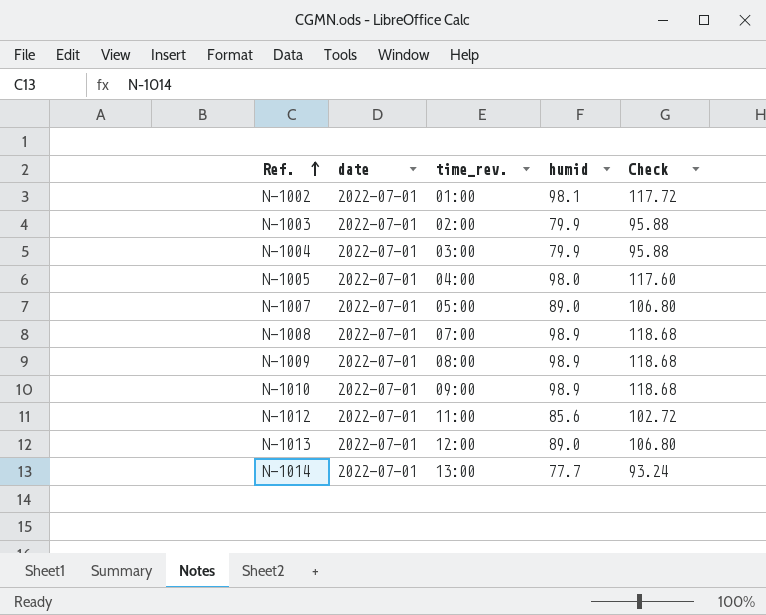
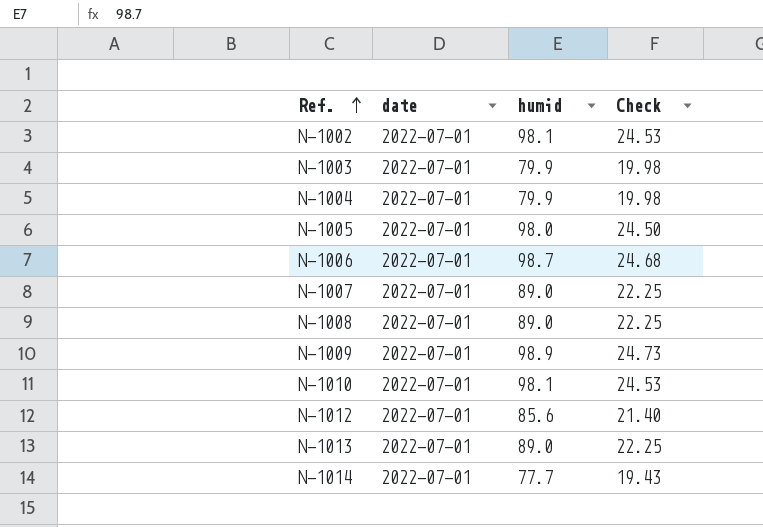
column time_rev. | position: 3 -> none
column Check | formula: [humid] * 1.2 -> [humid] * 0.25
row N-1006: none -> 2022-07-01 | 98.7 | 24.68
N-1008 | humid: 98.9 -> 89.0
N-1010 | humid: 98.9 -> 98.1

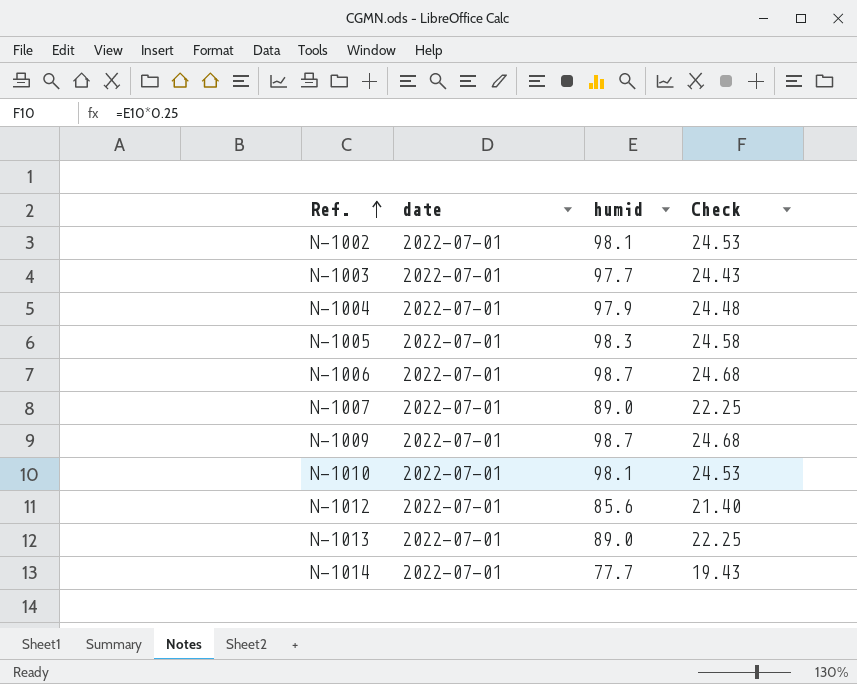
row N-1008: 2022-07-01 | 89.0 | 22.25 -> none
N-1003 | humid: 79.9 -> 97.7
N-1003 | Check: 19.98 -> 24.43
N-1004 | humid: 79.9 -> 97.9
N-1004 | Check: 19.98 -> 24.48
N-1005 | humid: 98.0 -> 98.3
N-1005 | Check: 24.50 -> 24.58
N-1009 | humid: 98.9 -> 98.7
N-1009 | Check: 24.73 -> 24.68

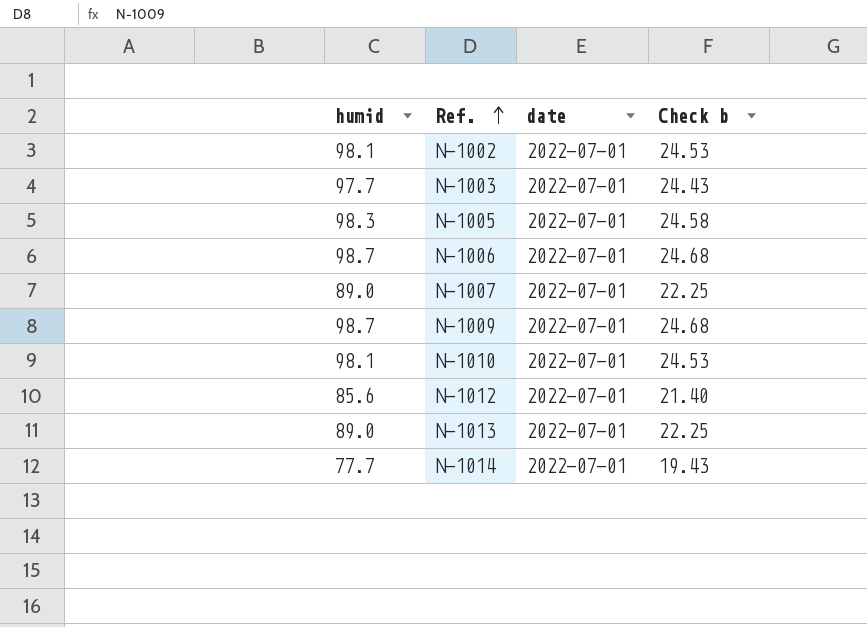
column humid | position: 3 -> 1
column name: Check -> Check b
row N-1004: 2022-07-01 | 97.9 | 24.48 -> none

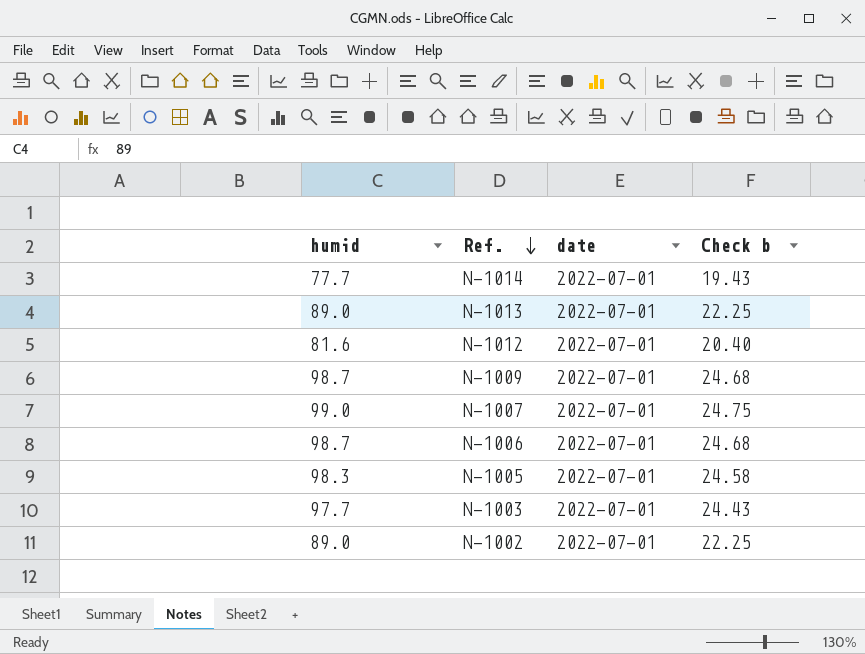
row order: Ref. ascending -> Ref. descending
row N-1010: 98.1 | 2022-07-01 | 24.53 -> none
N-1012 | humid: 85.6 -> 81.6
N-1012 | Check b: 21.40 -> 20.40
N-1007 | humid: 89.0 -> 99.0
N-1007 | Check b: 22.25 -> 24.75
N-1002 | humid: 98.1 -> 89.0
N-1002 | Check b: 24.53 -> 22.25

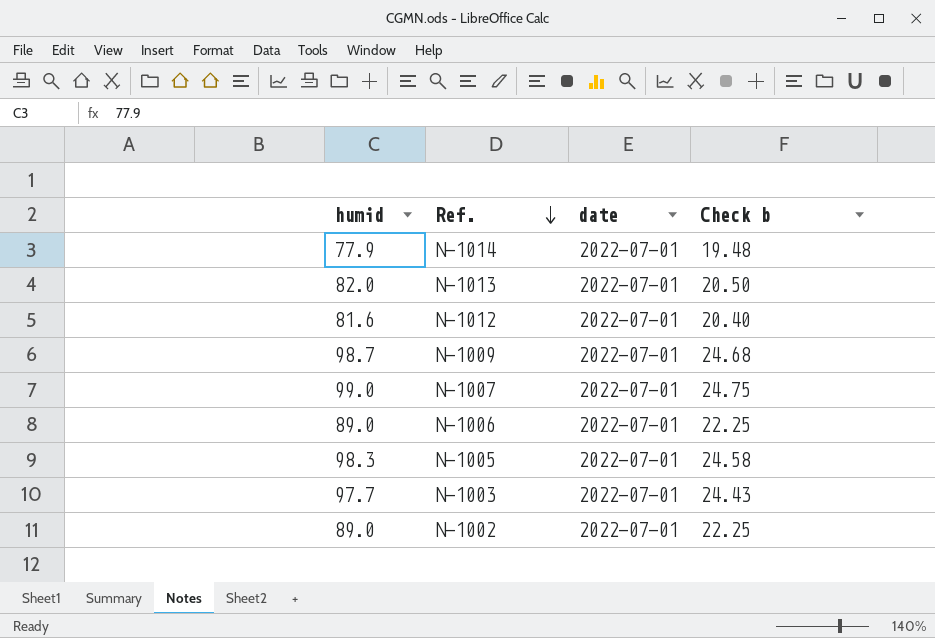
N-1014 | humid: 77.7 -> 77.9
N-1014 | Check b: 19.43 -> 19.48
N-1013 | humid: 89.0 -> 82.0
N-1013 | Check b: 22.25 -> 20.50
N-1006 | humid: 98.7 -> 89.0
N-1006 | Check b: 24.68 -> 22.25

